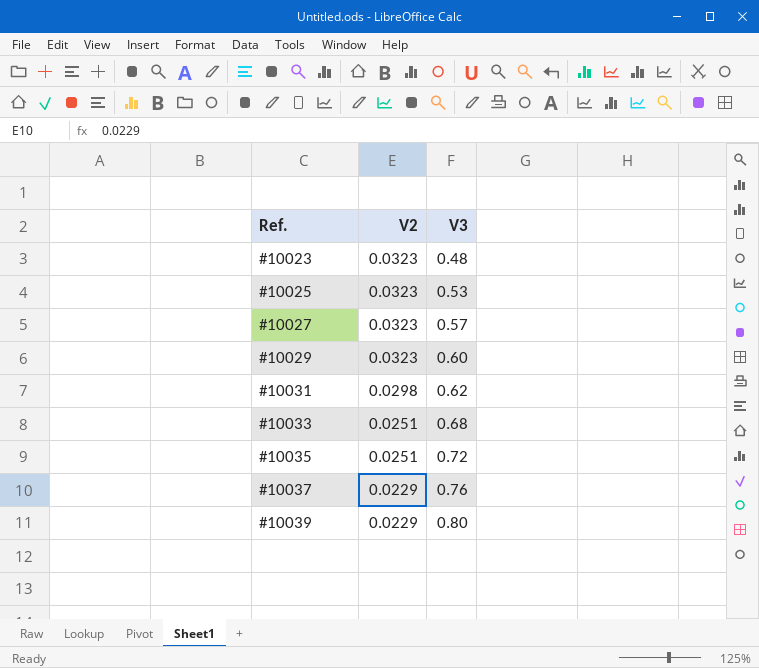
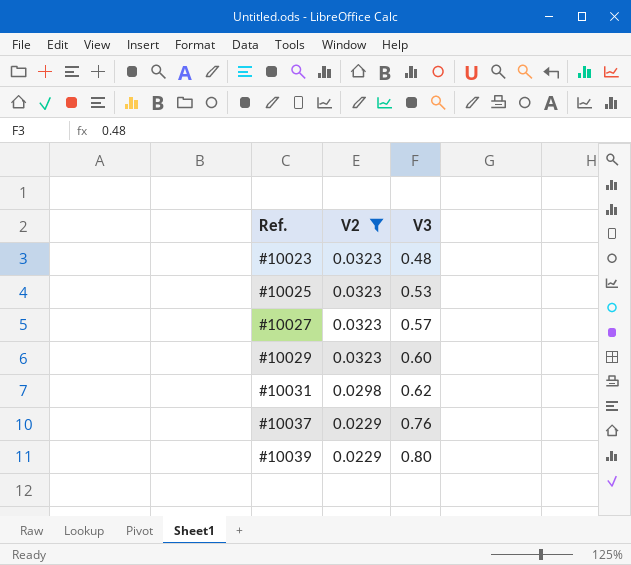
filter: none -> V2 != 0.0251

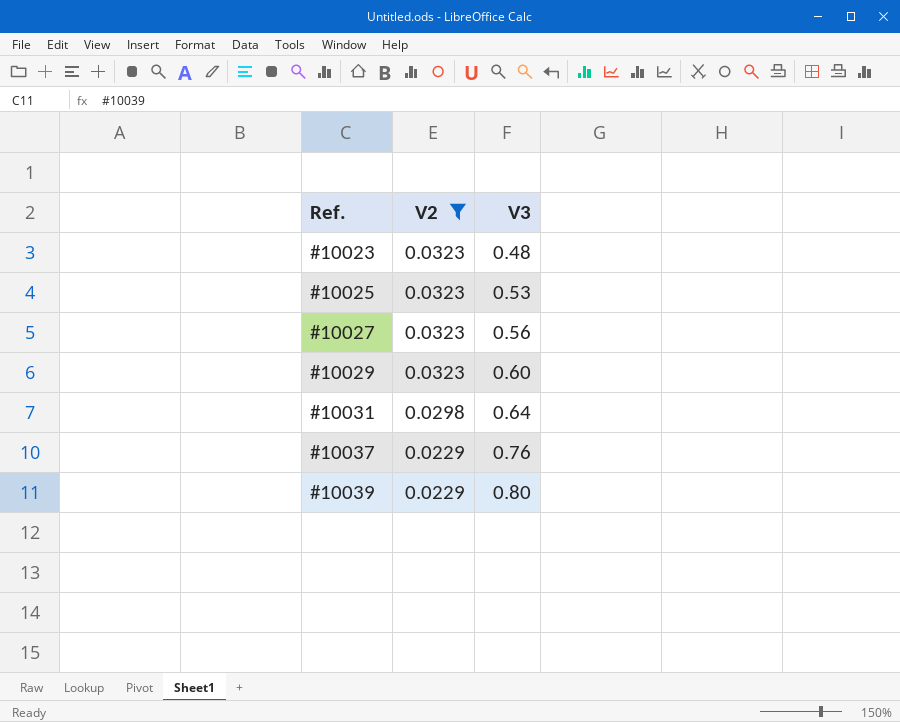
#10027 | V3: 0.57 -> 0.56
#10031 | V3: 0.62 -> 0.64

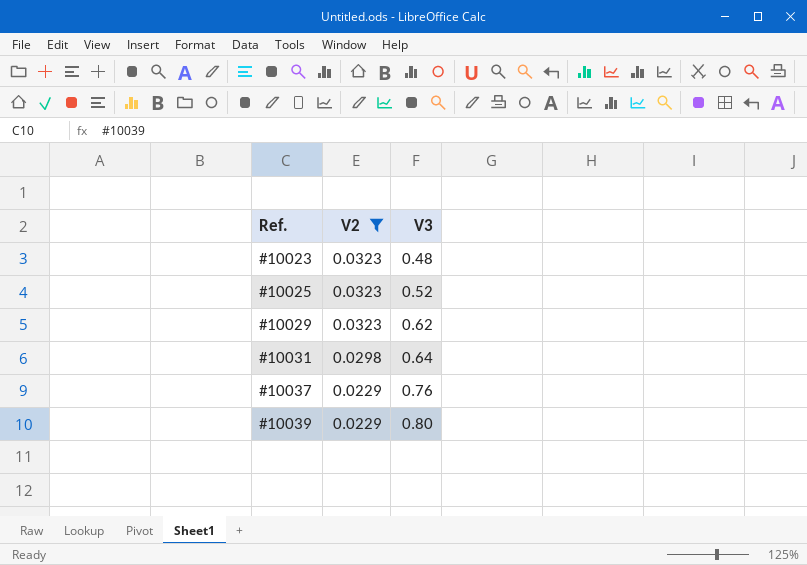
row #10027: 0.0323 | 0.56 -> none
#10025 | V3: 0.53 -> 0.52
#10029 | V3: 0.60 -> 0.62

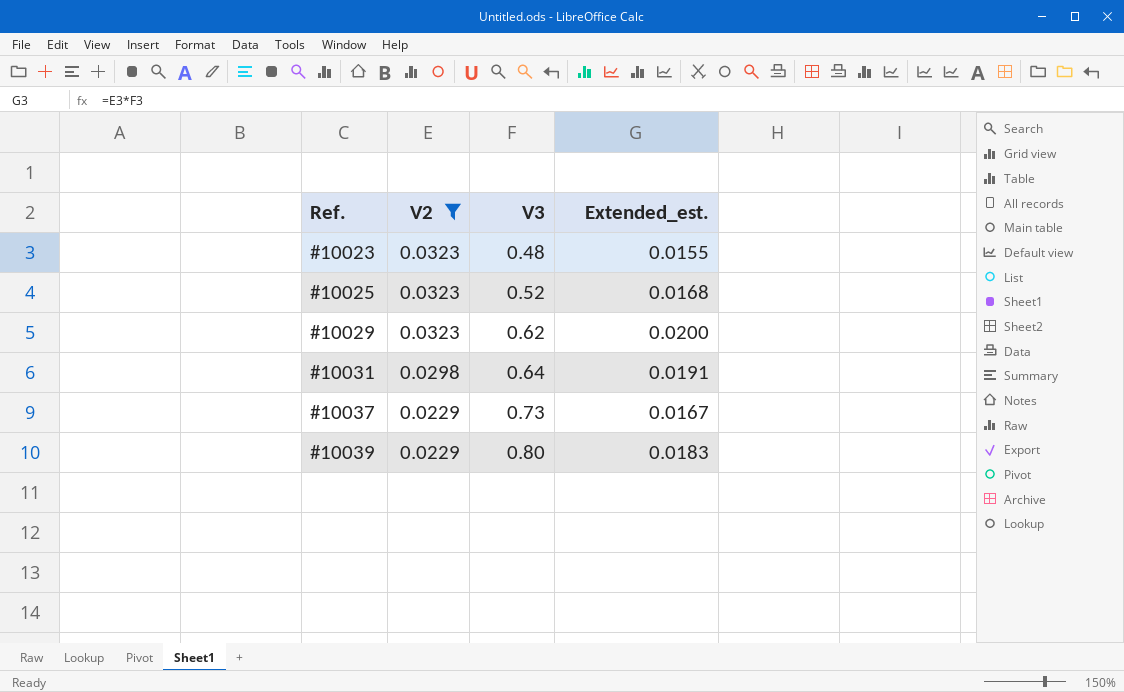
column Extended_est. | formula: none -> [V2] * [V3]
#10037 | V3: 0.76 -> 0.73

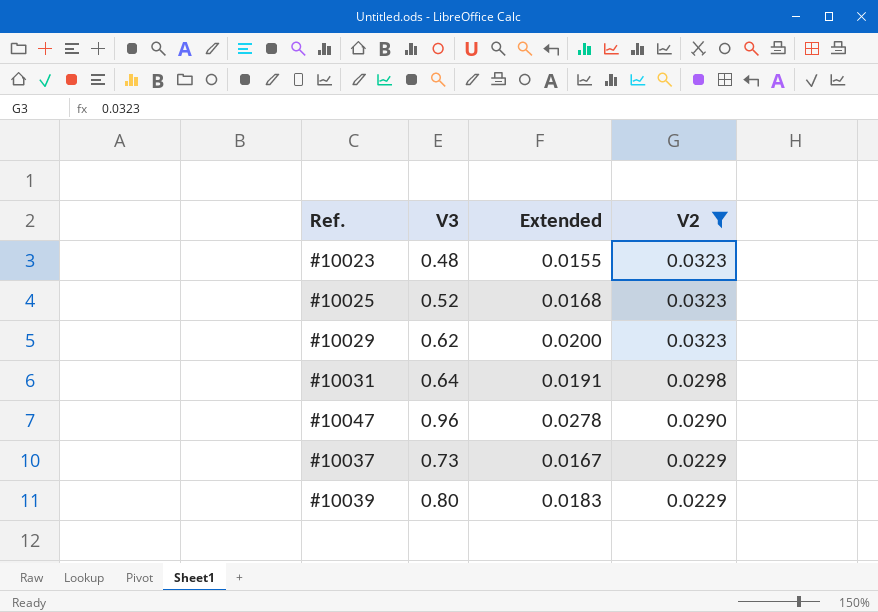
column name: Extended_est. -> Extended
column V2 | position: 2 -> 4
row #10047: none -> 0.96 | 0.0278 | 0.0290

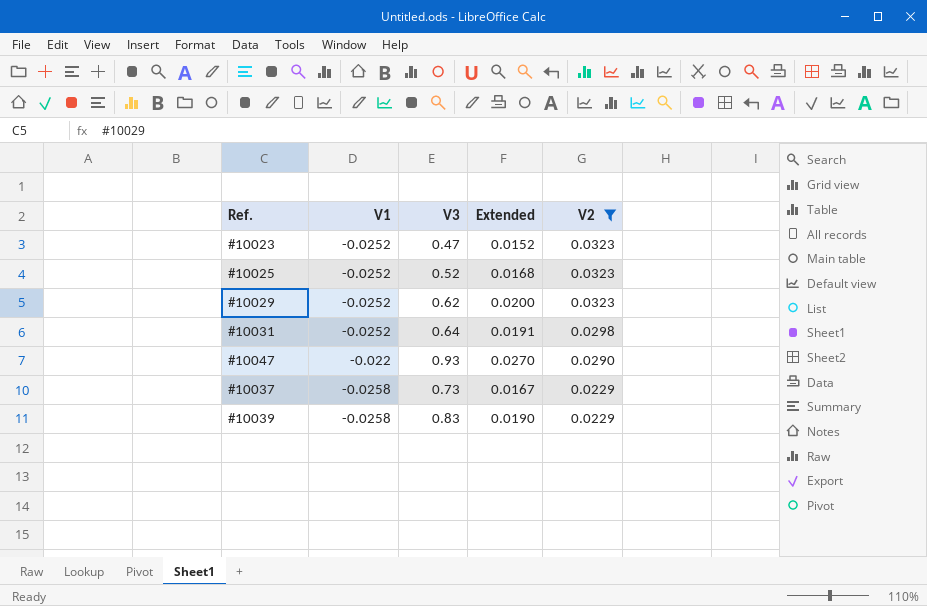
column V1 | position: none -> 2
#10023 | V3: 0.48 -> 0.47
#10023 | Extended: 0.0155 -> 0.0152
#10047 | V3: 0.96 -> 0.93
#10047 | Extended: 0.0278 -> 0.0270
#10039 | V3: 0.80 -> 0.83
#10039 | Extended: 0.0183 -> 0.0190

